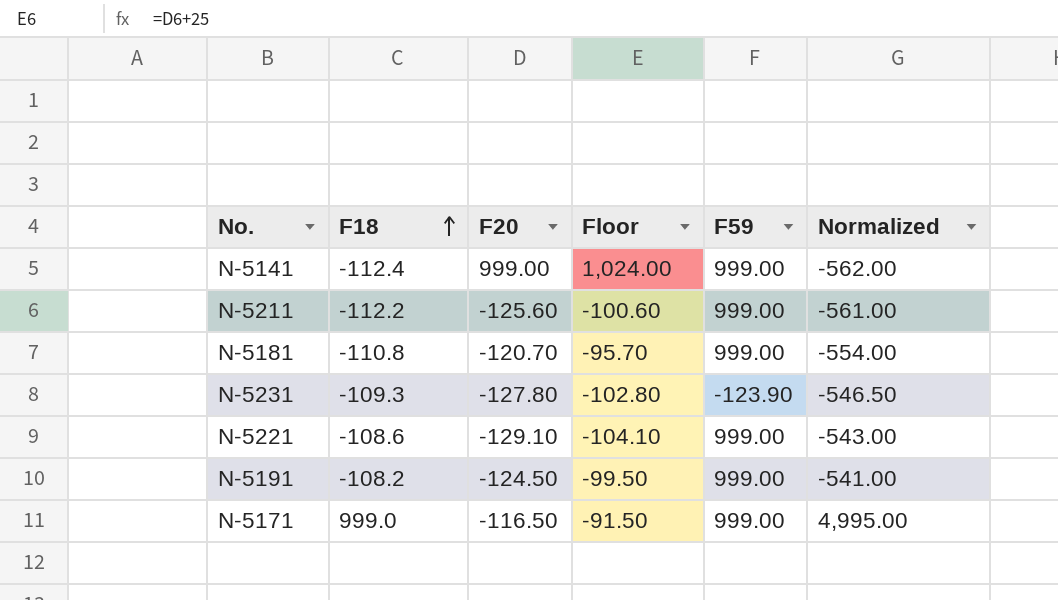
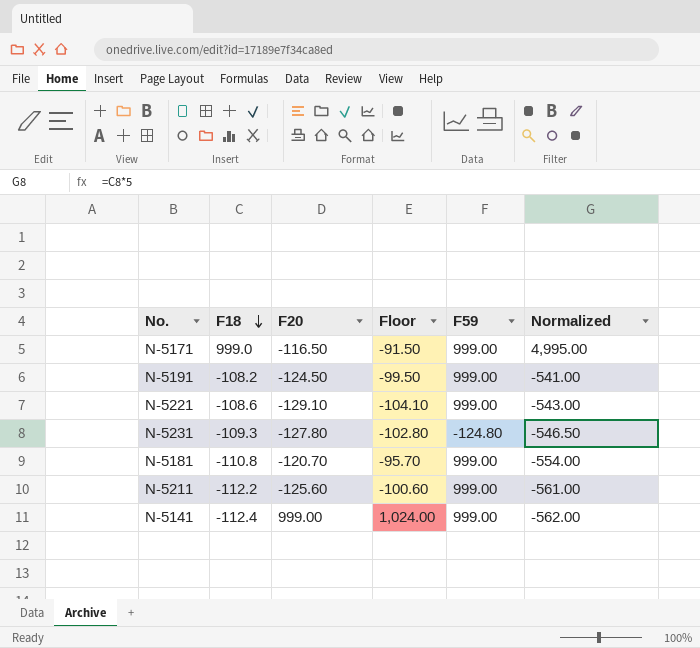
row order: F18 ascending -> F18 descending
N-5231 | F59: -123.90 -> -124.80

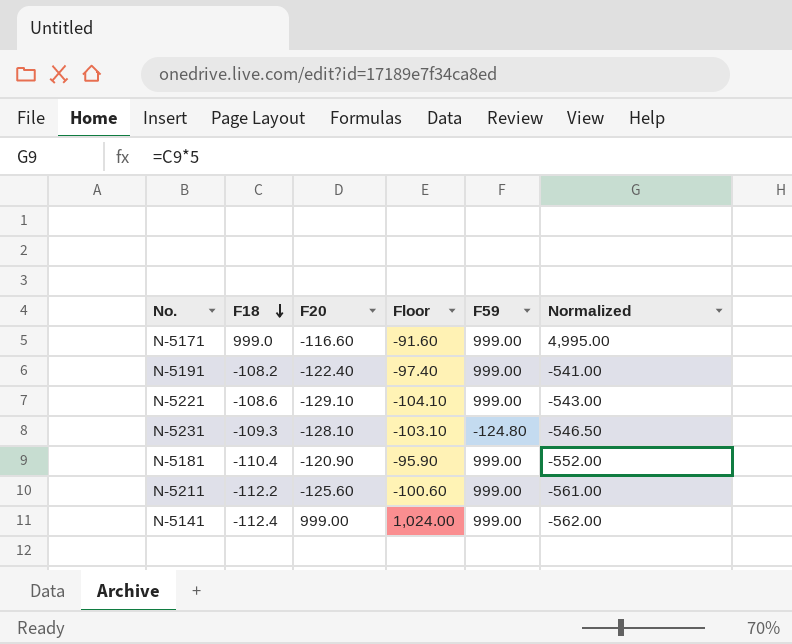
N-5171 | F20: -116.50 -> -116.60
N-5171 | Floor: -91.50 -> -91.60
N-5191 | F20: -124.50 -> -122.40
N-5191 | Floor: -99.50 -> -97.40
N-5231 | F20: -127.80 -> -128.10
N-5231 | Floor: -102.80 -> -103.10
N-5181 | F18: -110.8 -> -110.4
N-5181 | F20: -120.70 -> -120.90
N-5181 | Floor: -95.70 -> -95.90
N-5181 | Normalized: -554.00 -> -552.00

